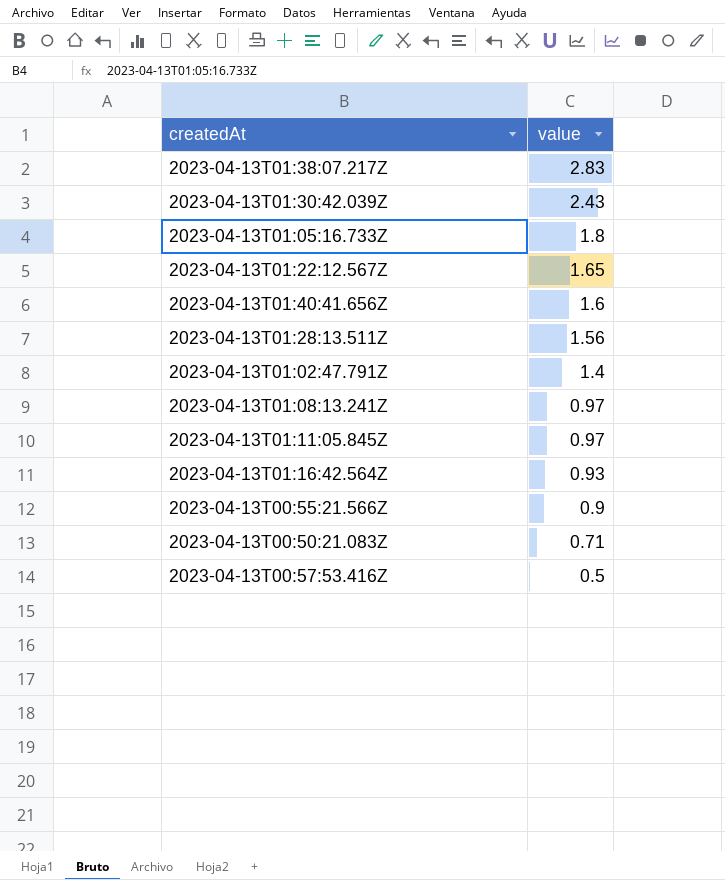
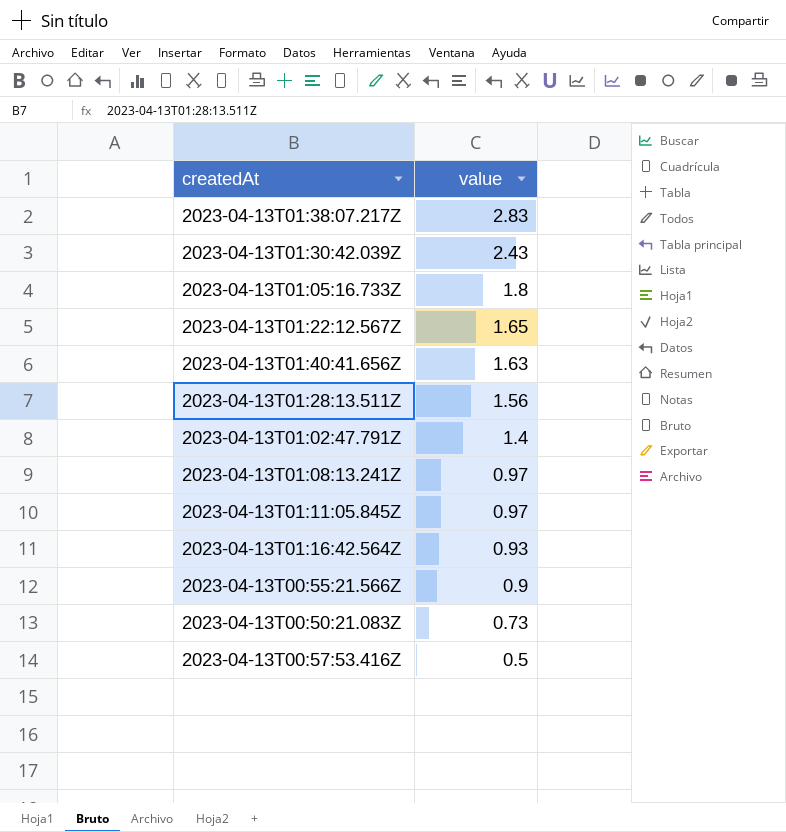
2023-04-13T01:40:41.656Z | value: 1.6 -> 1.63
2023-04-13T00:50:21.083Z | value: 0.71 -> 0.73

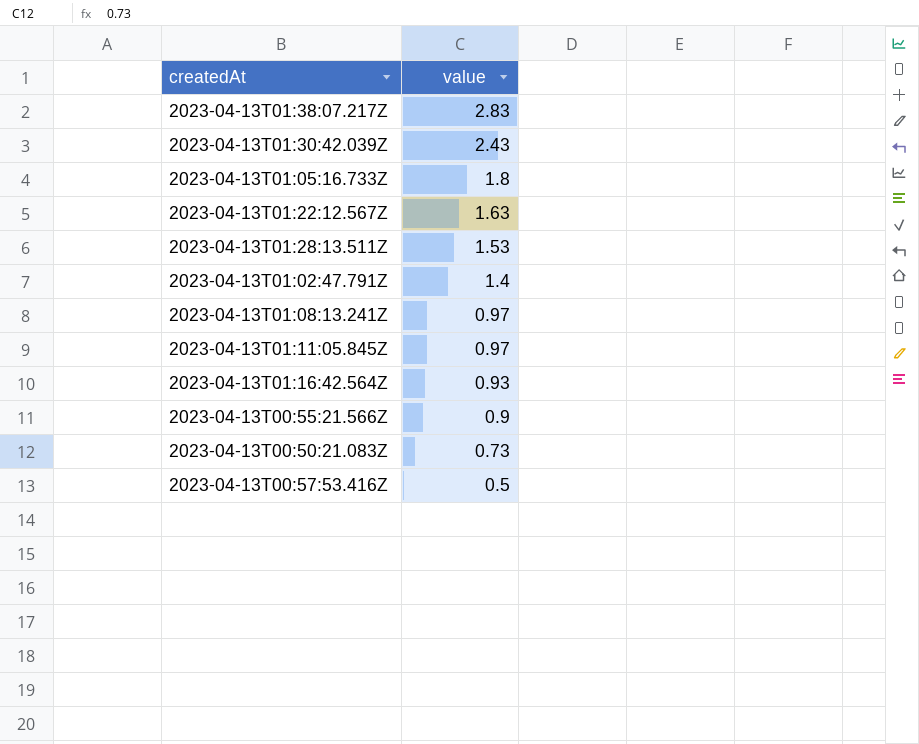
row 2023-04-13T01:40:41.656Z: 1.63 -> none
2023-04-13T01:22:12.567Z | value: 1.65 -> 1.63
2023-04-13T01:28:13.511Z | value: 1.56 -> 1.53

